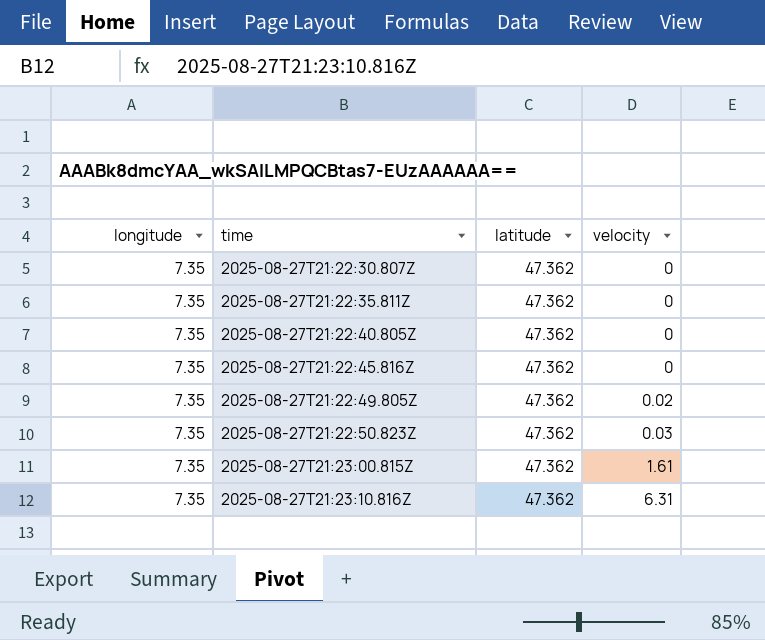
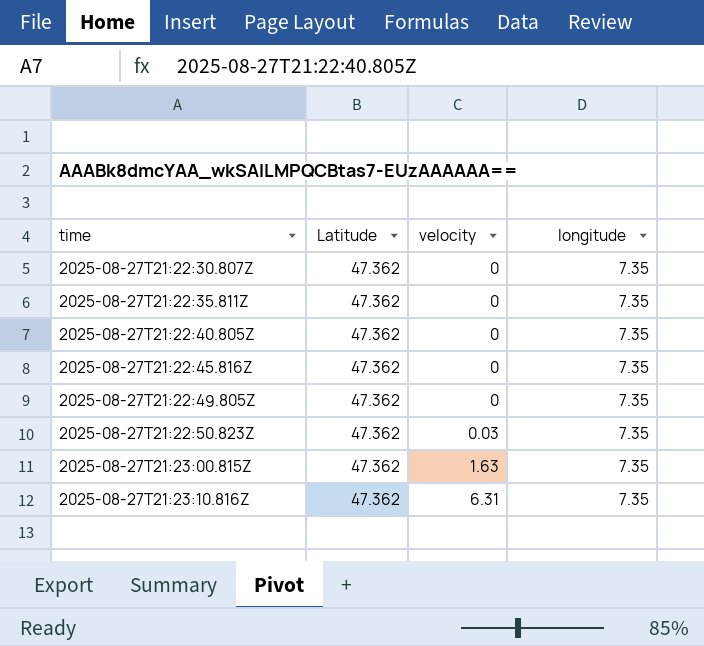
column name: latitude -> Latitude
column longitude | position: 1 -> 4
2025-08-27T21:22:49.805Z | velocity: 0.02 -> 0
2025-08-27T21:23:00.815Z | velocity: 1.61 -> 1.63

